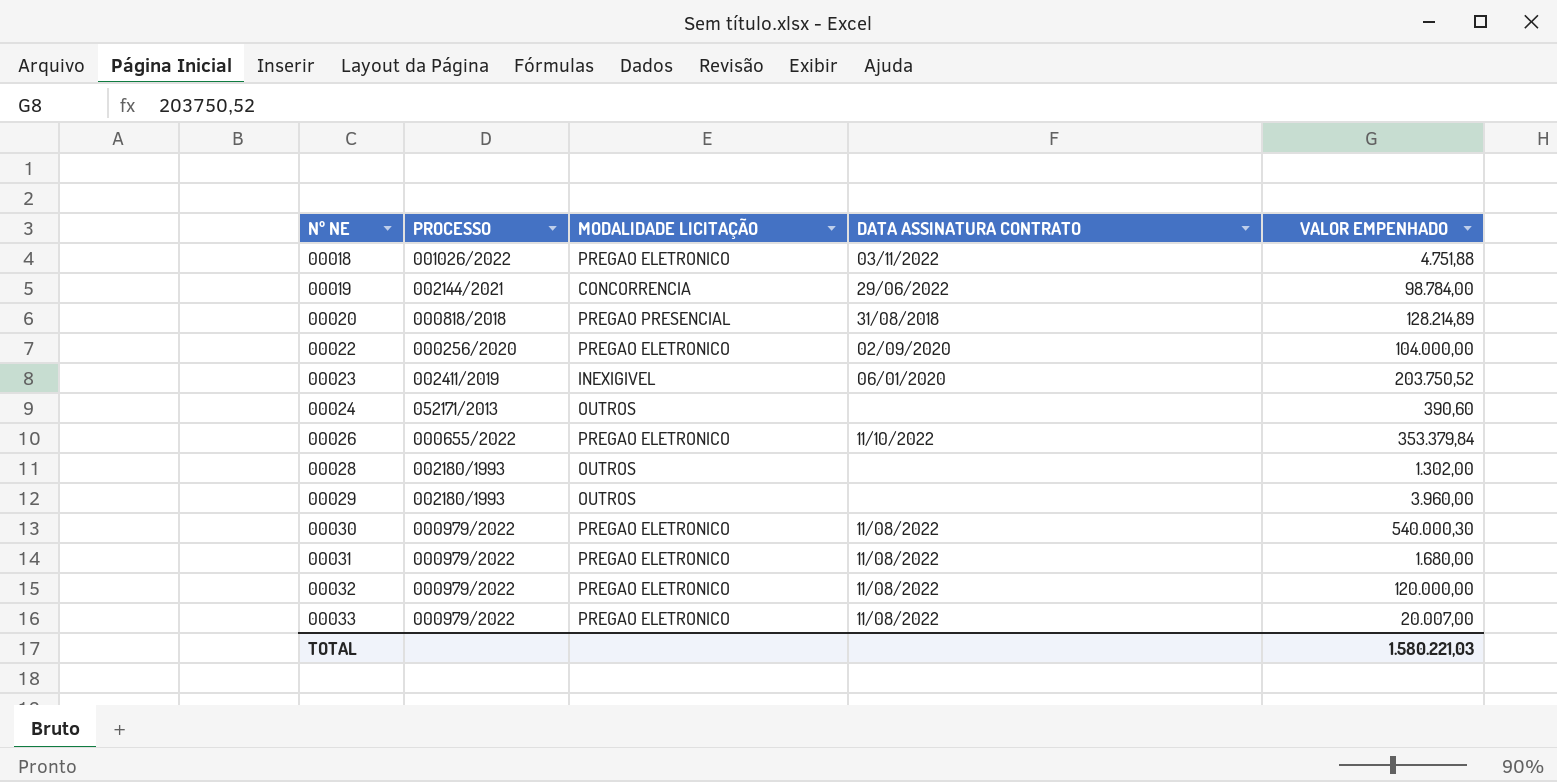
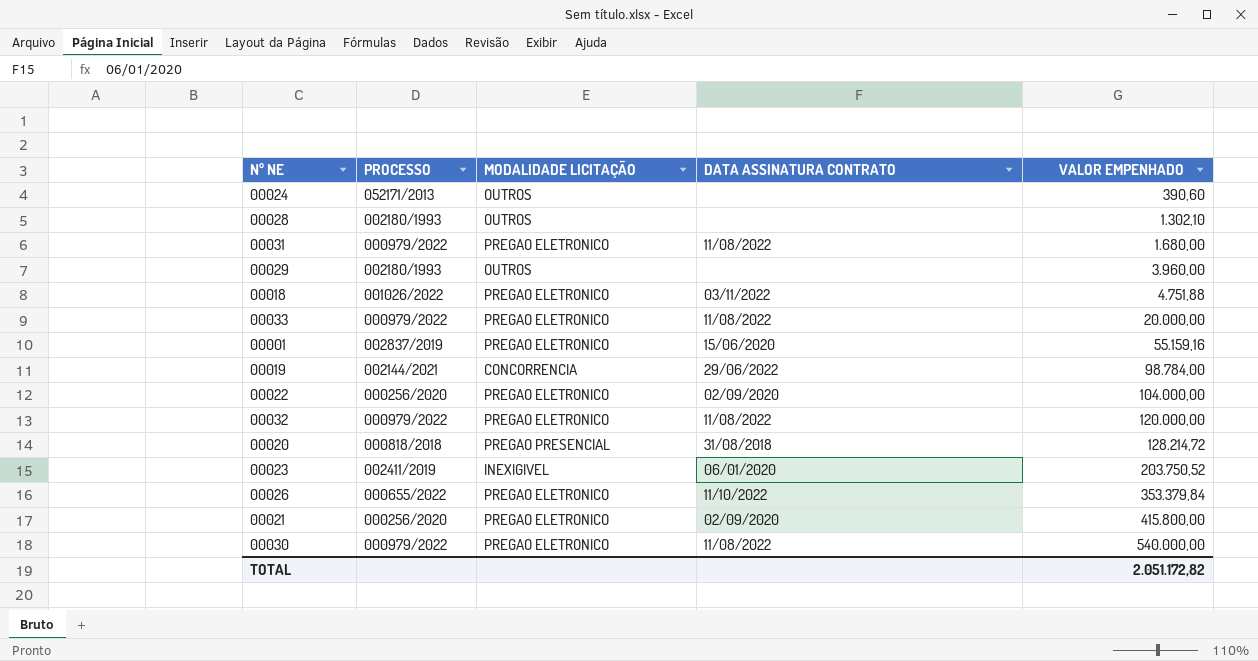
row order: Nº NE ascending -> VALOR EMPENHADO ascending
00028 | VALOR EMPENHADO: 1.302,00 -> 1.302,10
00033 | VALOR EMPENHADO: 20.007,00 -> 20.000,00
row 00001: none -> 002837/2019 | PREGAO ELETRONICO | 15/06/2020 | 55.159,16
00020 | VALOR EMPENHADO: 128.214,89 -> 128.214,72
row 00021: none -> 000256/2020 | PREGAO ELETRONICO | 02/09/2020 | 415.800,00
00030 | VALOR EMPENHADO: 540.000,30 -> 540.000,00
TOTAL | VALOR EMPENHADO: 1.580.221,03 -> 2.051.172,82

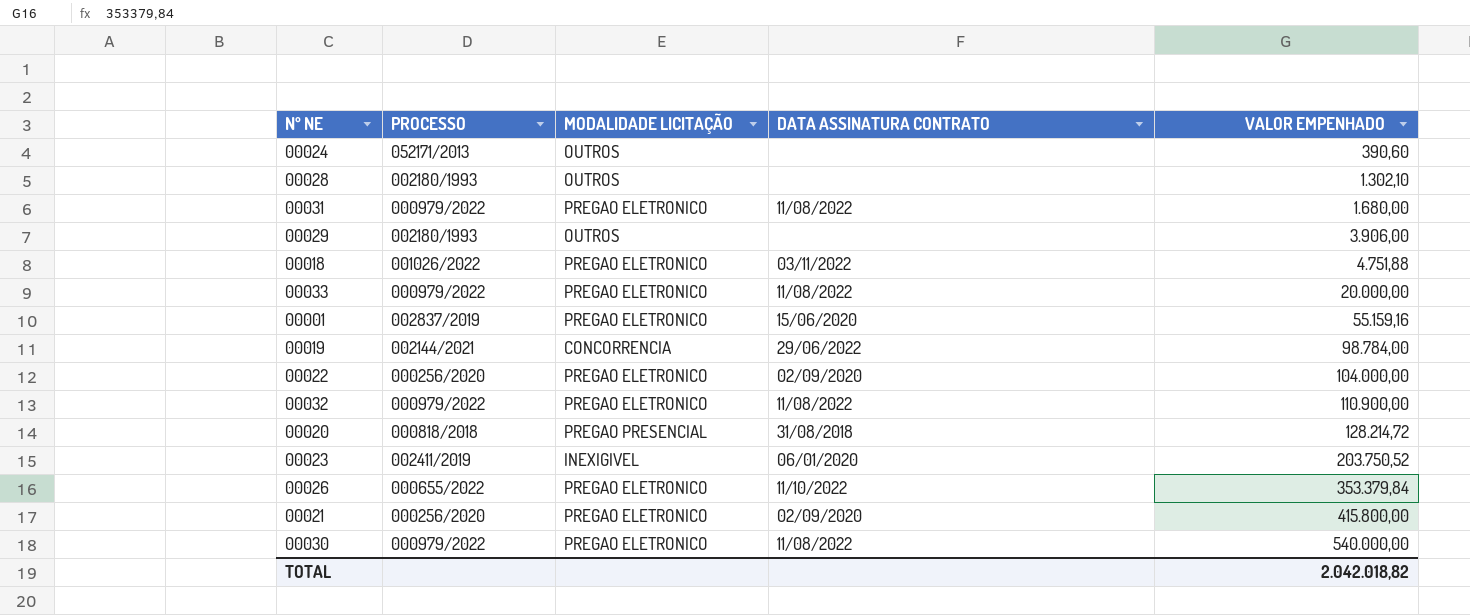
00029 | VALOR EMPENHADO: 3.960,00 -> 3.906,00
00032 | VALOR EMPENHADO: 120.000,00 -> 110.900,00
TOTAL | VALOR EMPENHADO: 2.051.172,82 -> 2.042.018,82

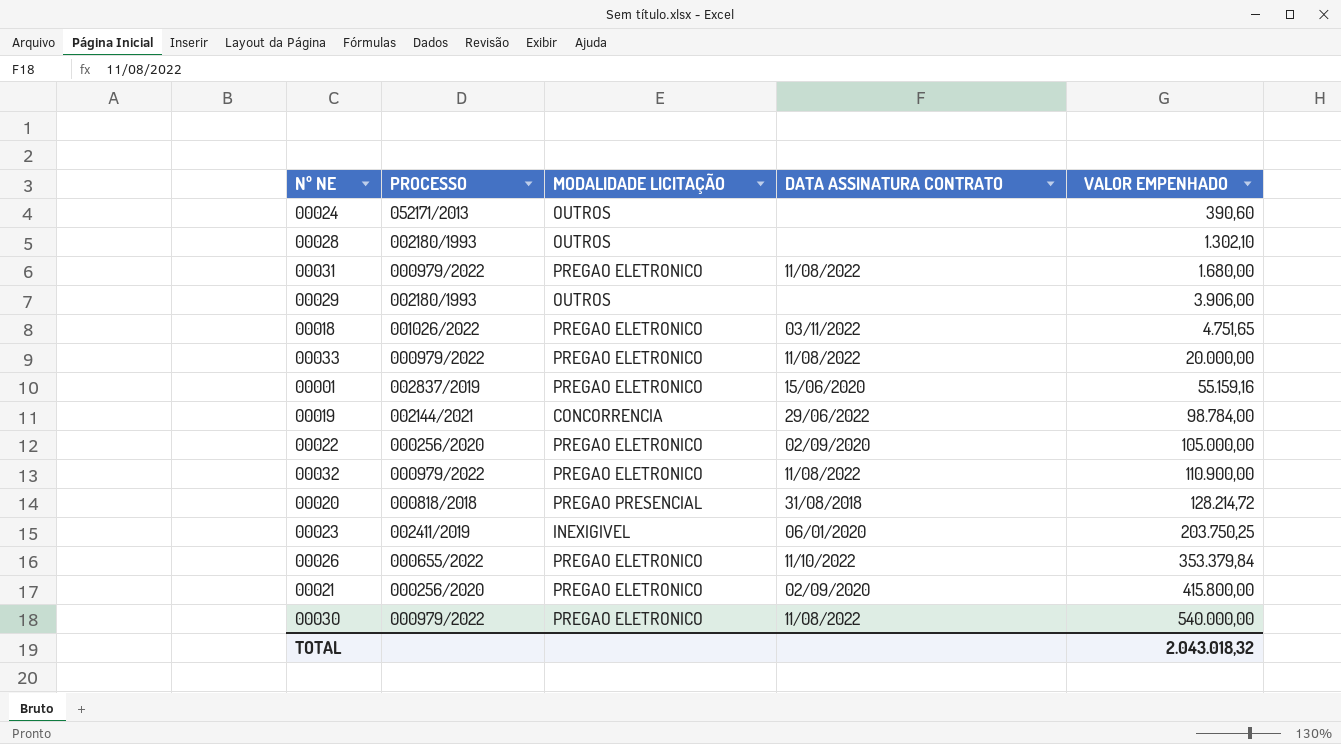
00018 | VALOR EMPENHADO: 4.751,88 -> 4.751,65
00022 | VALOR EMPENHADO: 104.000,00 -> 105.000,00
00023 | VALOR EMPENHADO: 203.750,52 -> 203.750,25
TOTAL | VALOR EMPENHADO: 2.042.018,82 -> 2.043.018,32

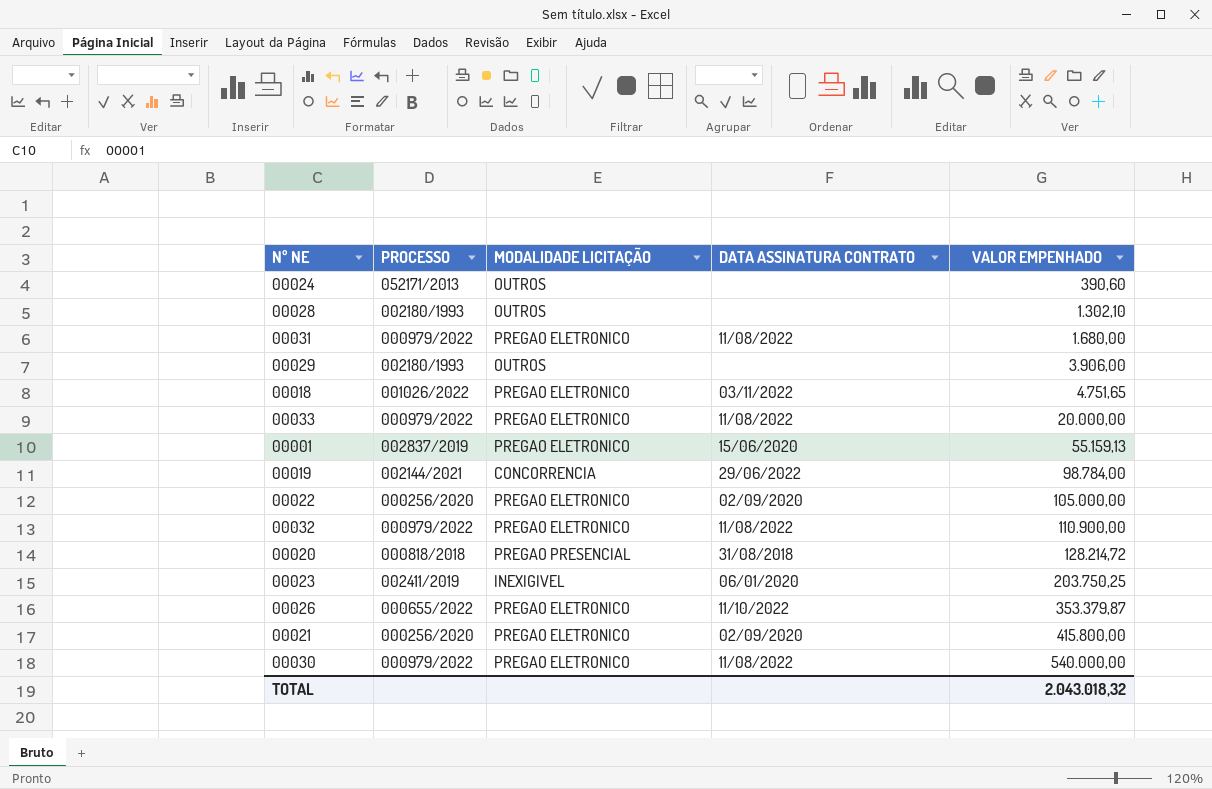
00001 | VALOR EMPENHADO: 55.159,16 -> 55.159,13
00026 | VALOR EMPENHADO: 353.379,84 -> 353.379,87

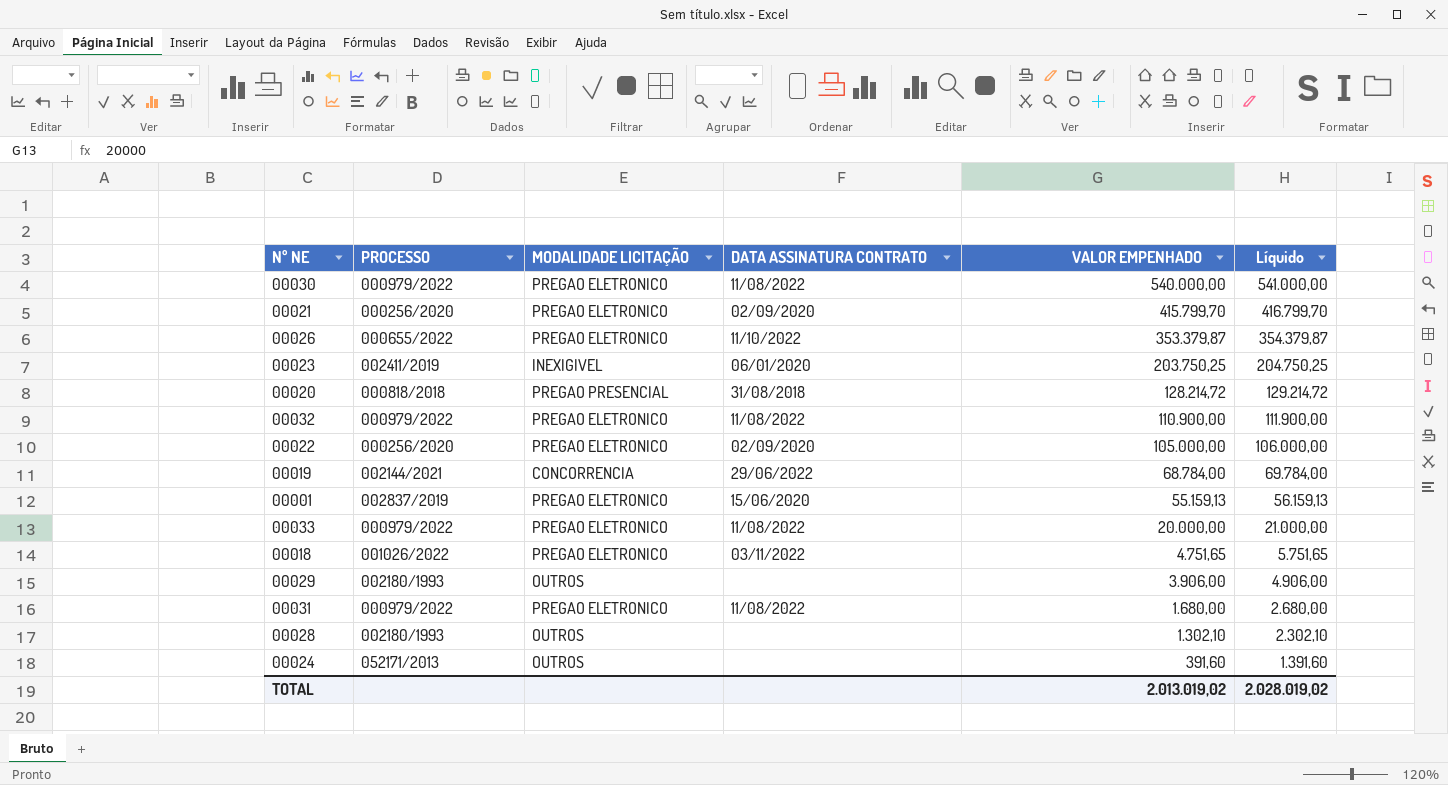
row order: VALOR EMPENHADO ascending -> VALOR EMPENHADO descending
column Líquido | formula: none -> [VALOR EMPENHADO] + 1000
00021 | VALOR EMPENHADO: 415.800,00 -> 415.799,70
00019 | VALOR EMPENHADO: 98.784,00 -> 68.784,00
00024 | VALOR EMPENHADO: 390,60 -> 391,60
TOTAL | VALOR EMPENHADO: 2.043.018,32 -> 2.013.019,02

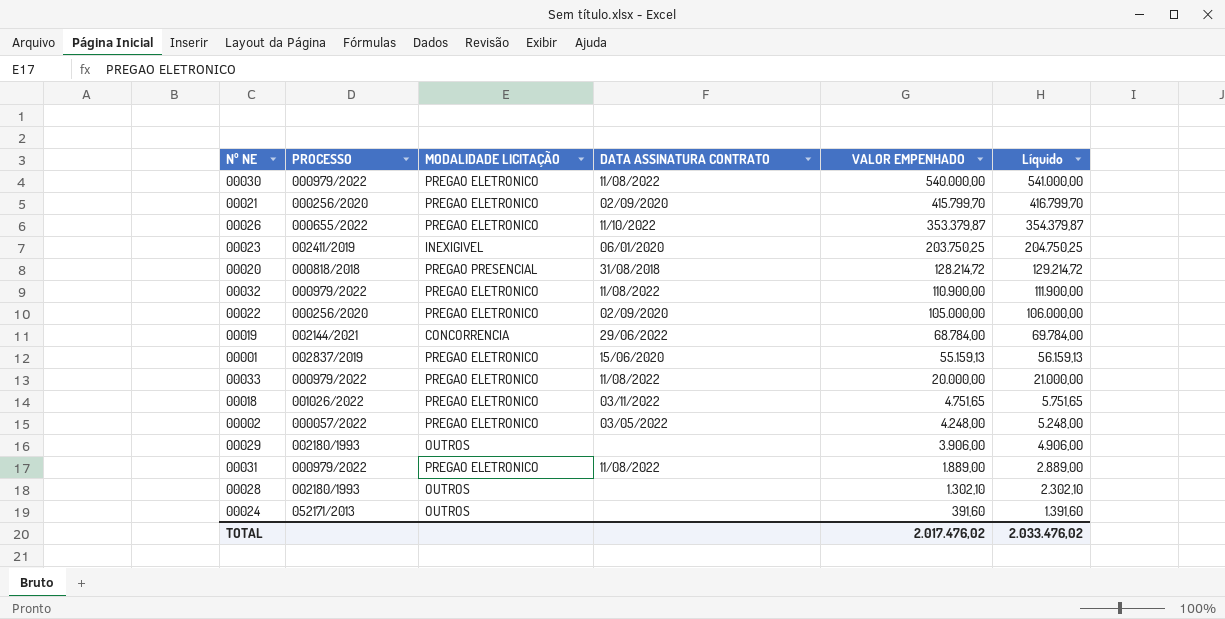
row 00002: none -> 000057/2022 | PREGAO ELETRONICO | 03/05/2022 | 4.248,00 | 5.248,00
00031 | VALOR EMPENHADO: 1.680,00 -> 1.889,00
00031 | Líquido: 2.680,00 -> 2.889,00
TOTAL | VALOR EMPENHADO: 2.013.019,02 -> 2.017.476,02
TOTAL | Líquido: 2.028.019,02 -> 2.033.476,02

